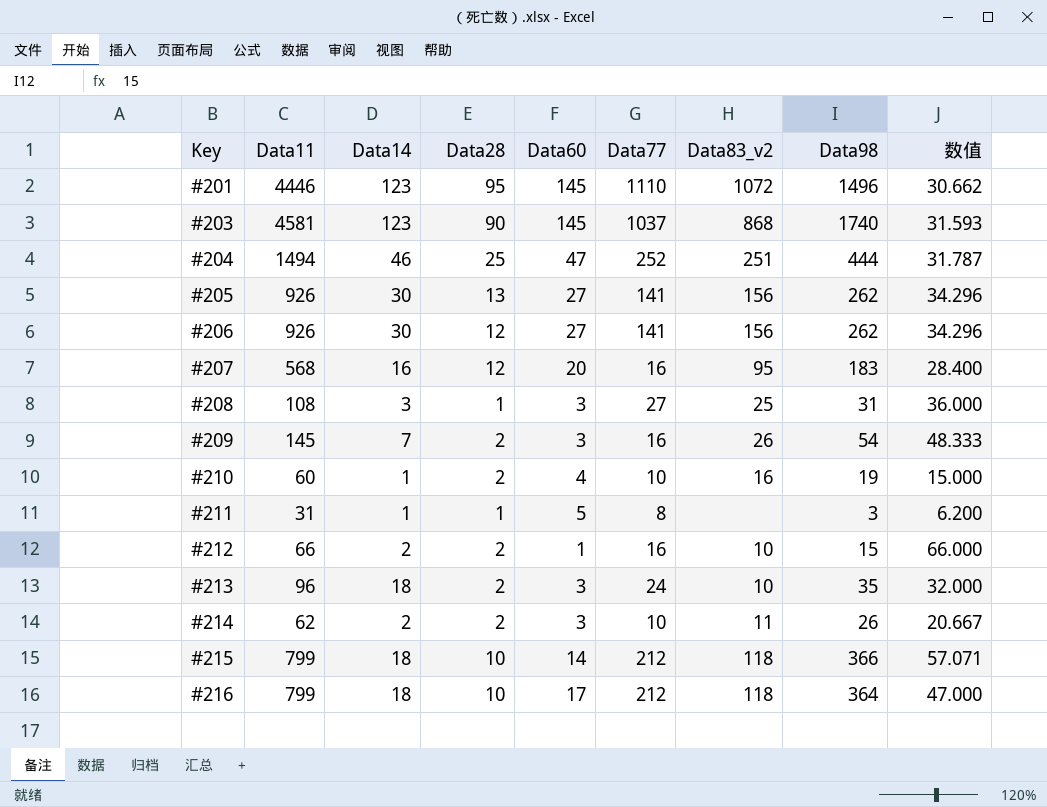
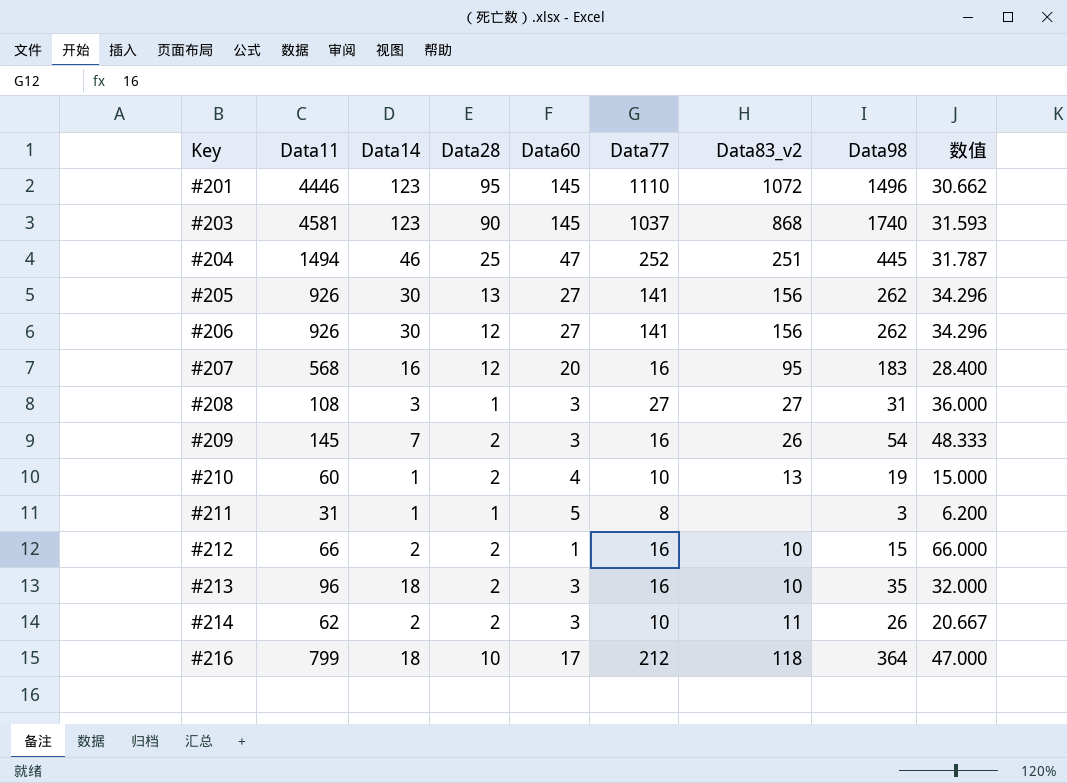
row #215: 799 | 18 | 10 | 14 | 212 | 118 | 366 | 57.071 -> none
#204 | Data98: 444 -> 445
#208 | Data83_v2: 25 -> 27
#210 | Data83_v2: 16 -> 13
#213 | Data77: 24 -> 16

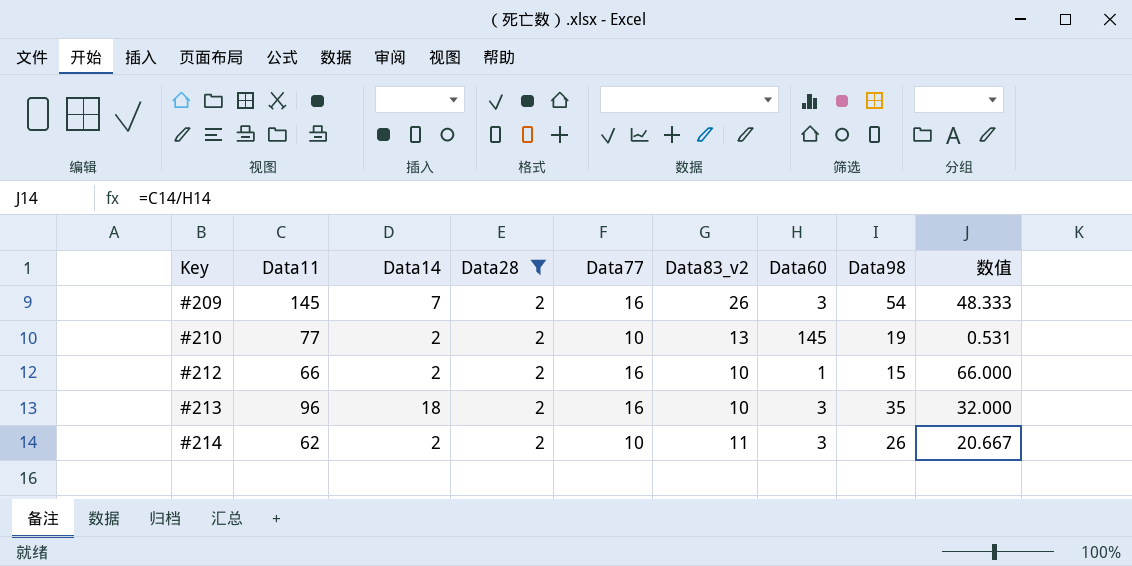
filter: none -> Data28 = 2
column Data60 | position: 5 -> 7
#210 | Data11: 60 -> 77
#210 | Data14: 1 -> 2
#210 | Data60: 4 -> 145
#210 | 数值: 15.000 -> 0.531

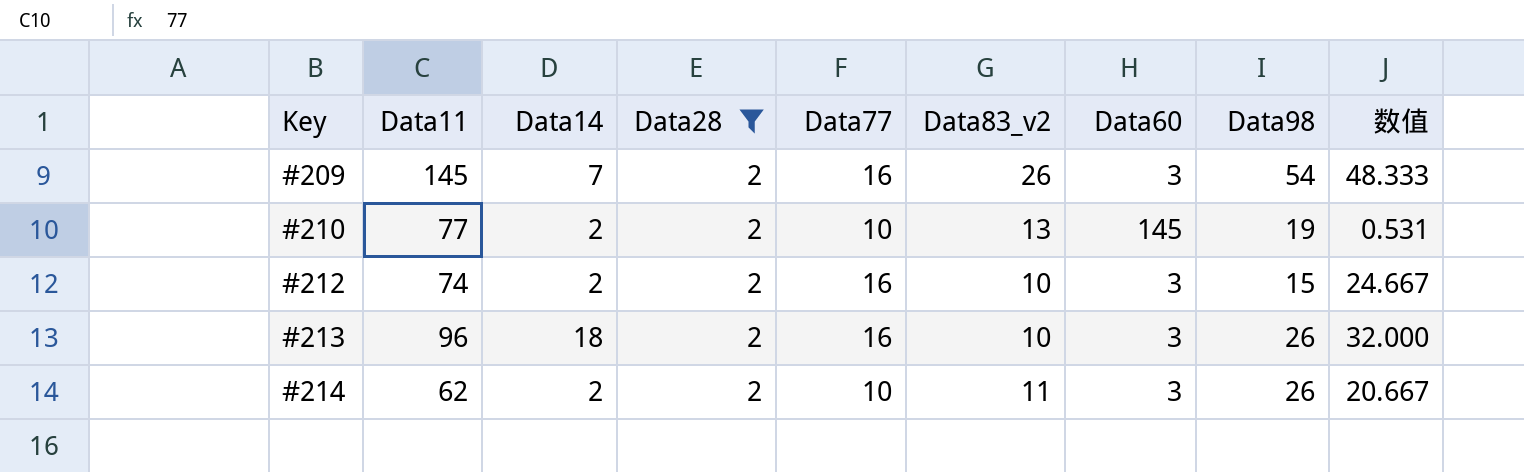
#212 | Data11: 66 -> 74
#212 | Data60: 1 -> 3
#212 | 数值: 66.000 -> 24.667
#213 | Data98: 35 -> 26

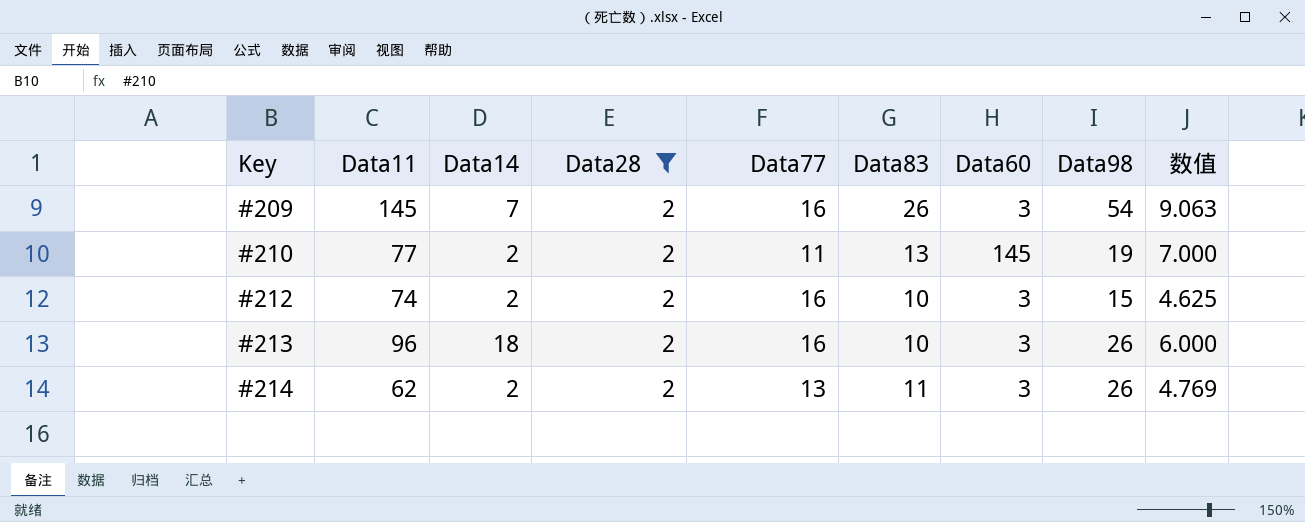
column name: Data83_v2 -> Data83
column 数值 | formula: [Data11] / [Data60] -> [Data11] / [Data77]
#210 | Data77: 10 -> 11
#214 | Data77: 10 -> 13

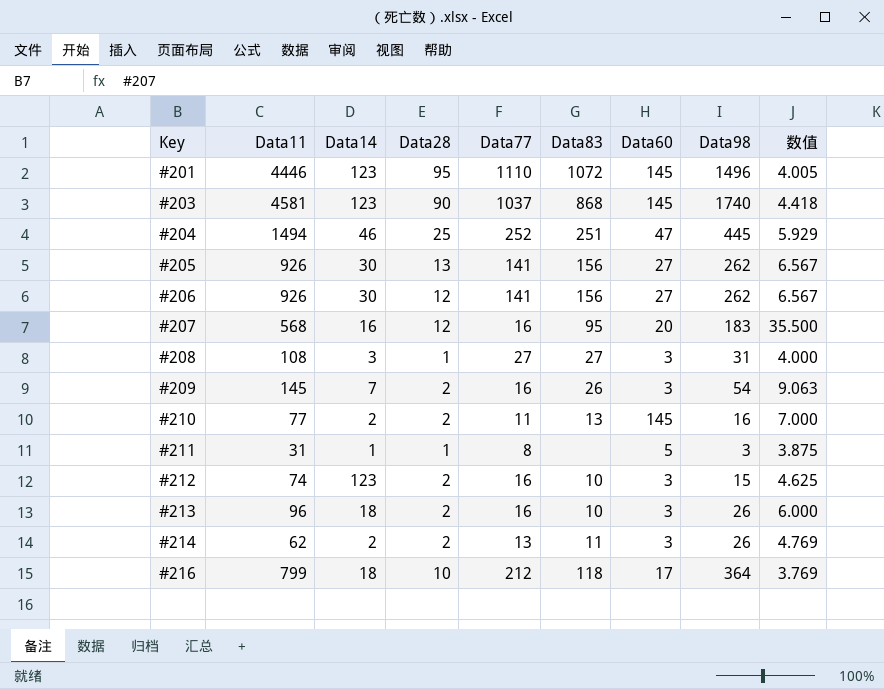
filter: Data28 = 2 -> none
#210 | Data98: 19 -> 16
#212 | Data14: 2 -> 123

